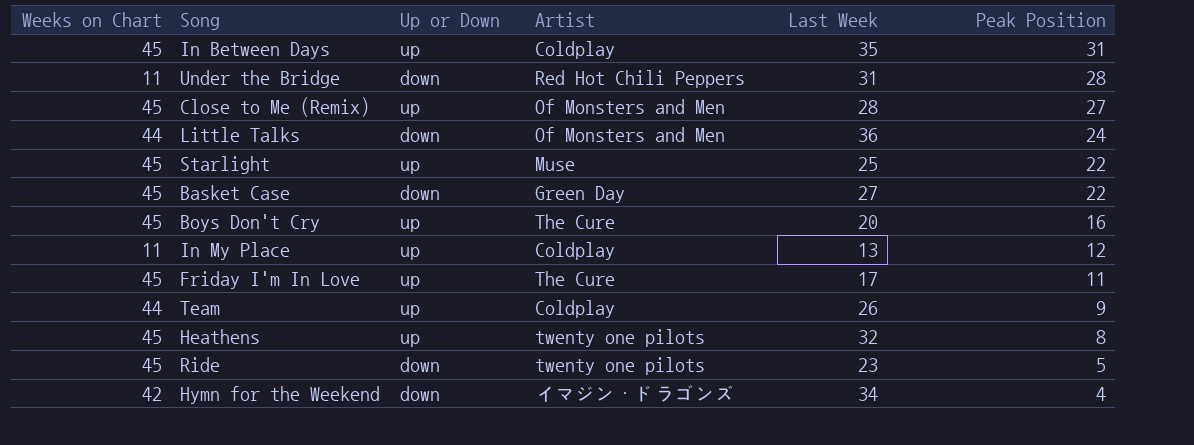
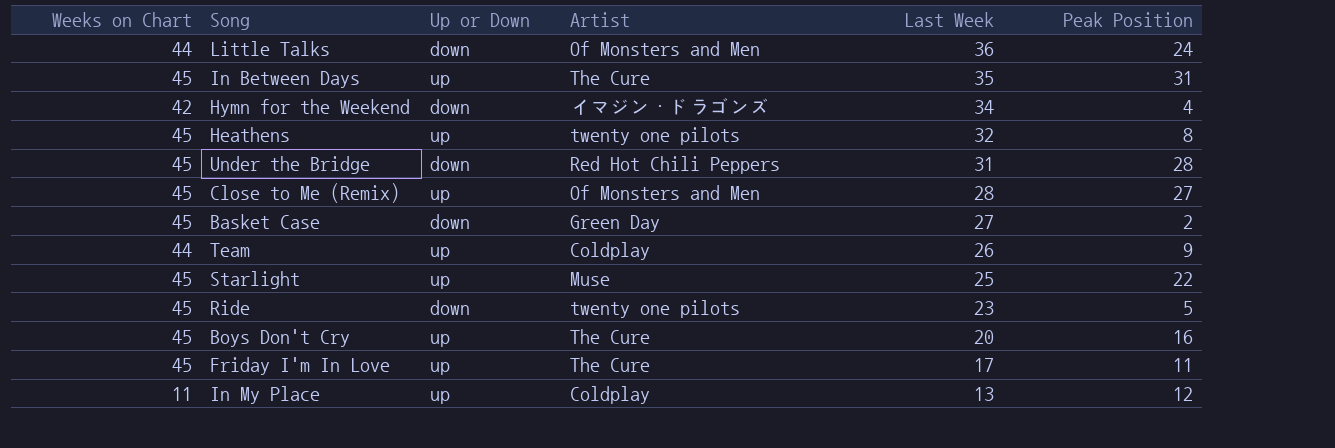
row order: Peak Position descending -> Last Week descending
In Between Days | Artist: Coldplay -> The Cure
Under the Bridge | Weeks on Chart: 11 -> 45
Basket Case | Peak Position: 22 -> 2

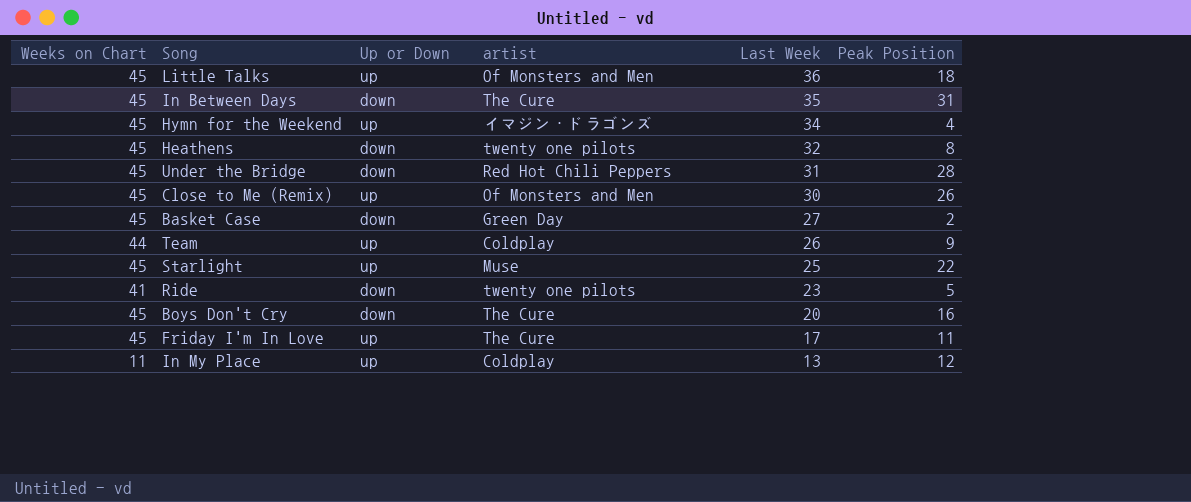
column name: Artist -> artist
Little Talks | Weeks on Chart: 44 -> 45
Little Talks | Up or Down: down -> up
Little Talks | Peak Position: 24 -> 18
In Between Days | Up or Down: up -> down
Hymn for the Weekend | Weeks on Chart: 42 -> 45
Hymn for the Weekend | Up or Down: down -> up
Heathens | Up or Down: up -> down
Close to Me (Remix) | Last Week: 28 -> 30
Close to Me (Remix) | Peak Position: 27 -> 26
Ride | Weeks on Chart: 45 -> 41
Boys Don't Cry | Up or Down: up -> down

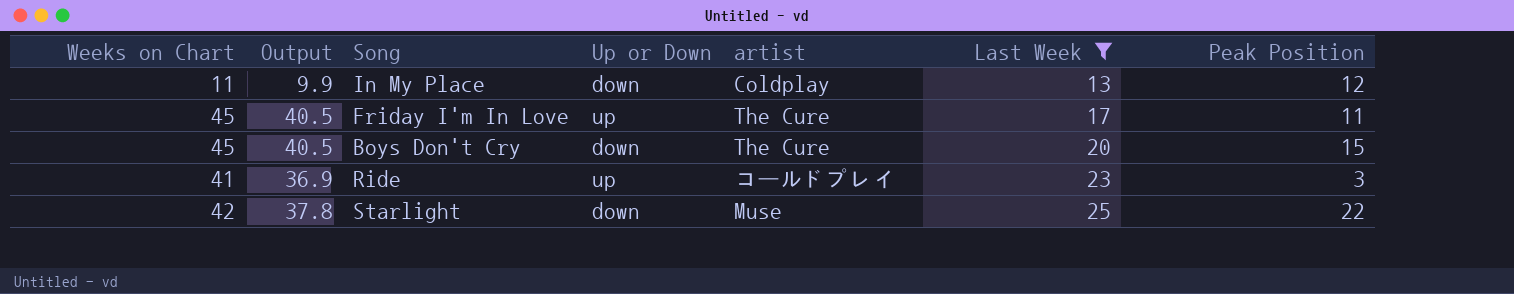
filter: none -> Last Week <= 25
row order: Last Week descending -> Last Week ascending
column Output | formula: none -> [Weeks on Chart] * 0.9
In My Place | Up or Down: up -> down
Boys Don't Cry | Peak Position: 16 -> 15
Ride | Up or Down: down -> up
Ride | artist: twenty one pilots -> コールドプレイ
Ride | Peak Position: 5 -> 3
Starlight | Weeks on Chart: 45 -> 42
Starlight | Up or Down: up -> down

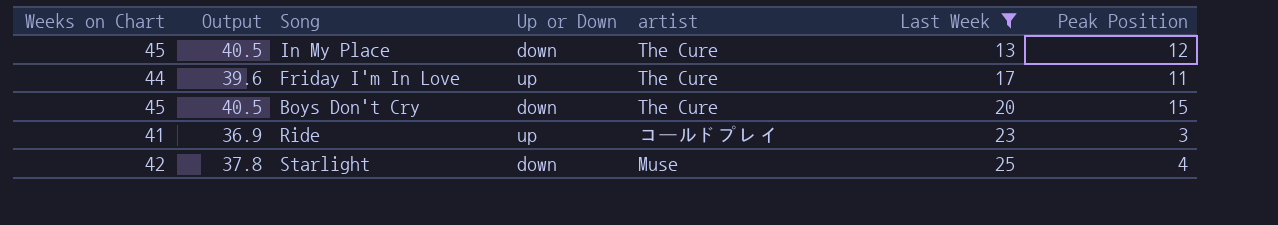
In My Place | Weeks on Chart: 11 -> 45
In My Place | Output: 9.9 -> 40.5
In My Place | artist: Coldplay -> The Cure
Friday I'm In Love | Weeks on Chart: 45 -> 44
Friday I'm In Love | Output: 40.5 -> 39.6
Starlight | Peak Position: 22 -> 4

